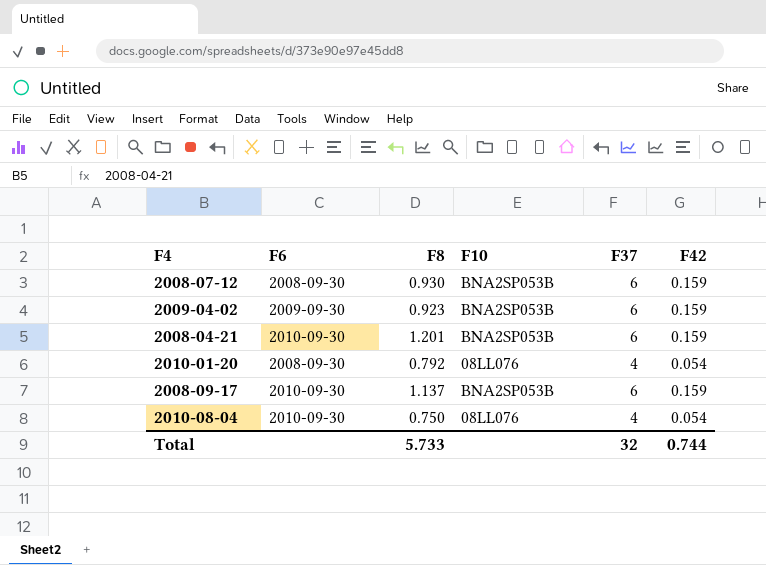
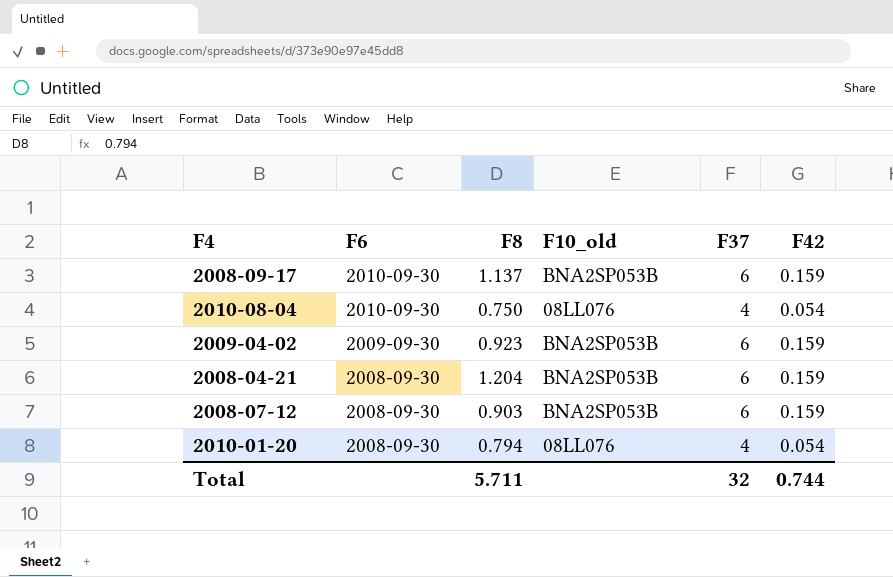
row order: none -> F6 descending
column name: F10 -> F10_old
2008-04-21 | F6: 2010-09-30 -> 2008-09-30
2008-04-21 | F8: 1.201 -> 1.204
2008-07-12 | F8: 0.930 -> 0.903
2010-01-20 | F8: 0.792 -> 0.794
Total | F8: 5.733 -> 5.711

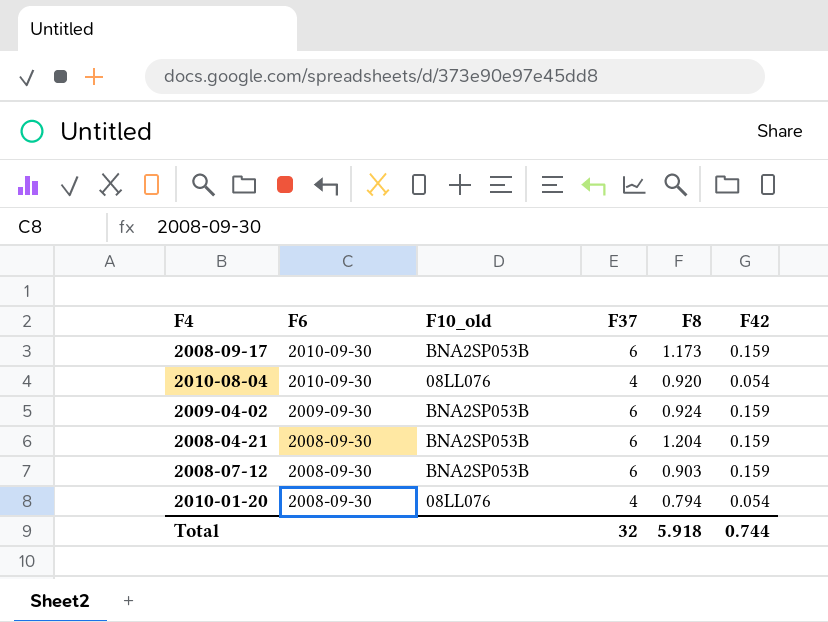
column F8 | position: 3 -> 5
2008-09-17 | F8: 1.137 -> 1.173
2010-08-04 | F8: 0.750 -> 0.920
2009-04-02 | F8: 0.923 -> 0.924
Total | F8: 5.711 -> 5.918

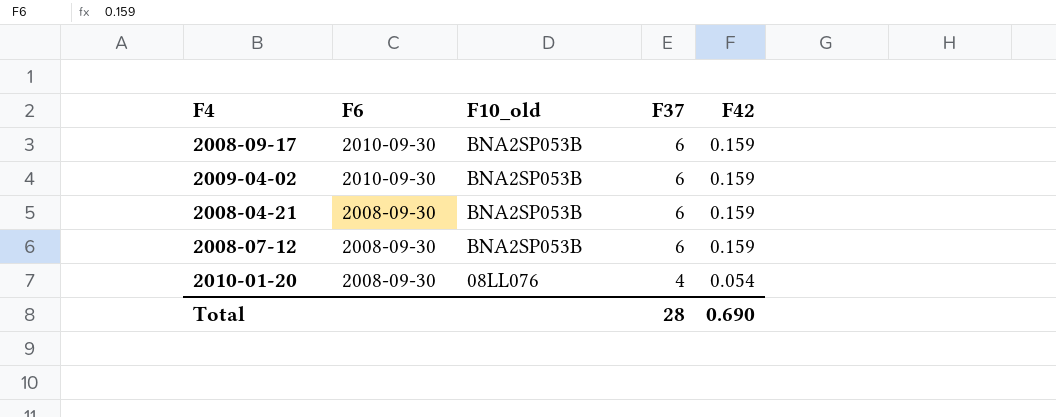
column F8 | position: 5 -> none
row 2010-08-04: 2010-09-30 | 08LL076 | 4 | 0.920 | 0.054 -> none
2009-04-02 | F6: 2009-09-30 -> 2010-09-30
Total | F37: 32 -> 28
Total | F42: 0.744 -> 0.690

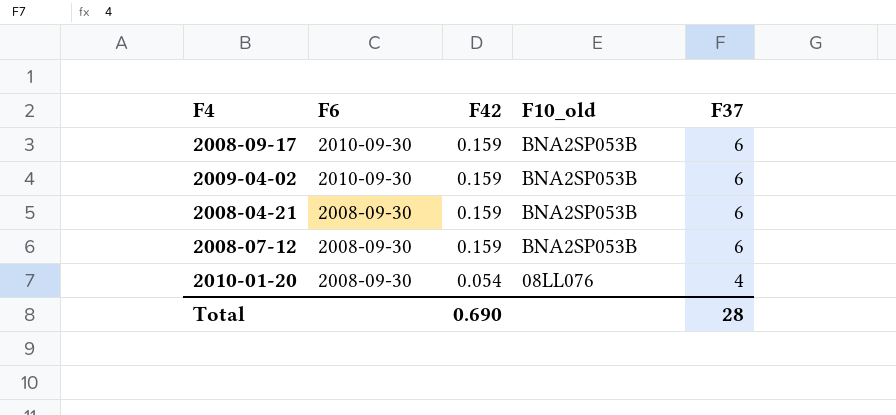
column F42 | position: 5 -> 3

